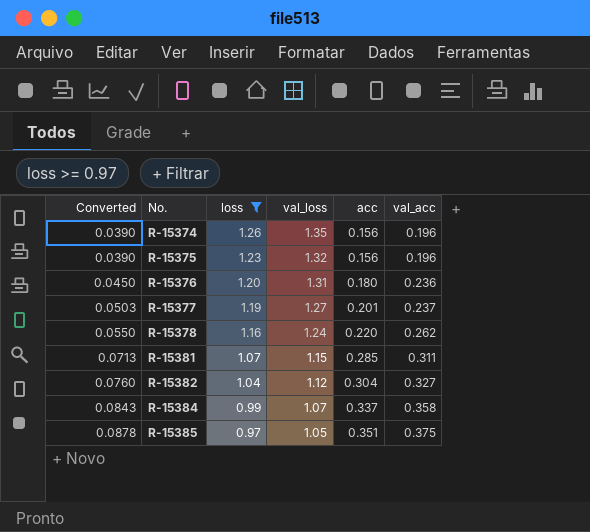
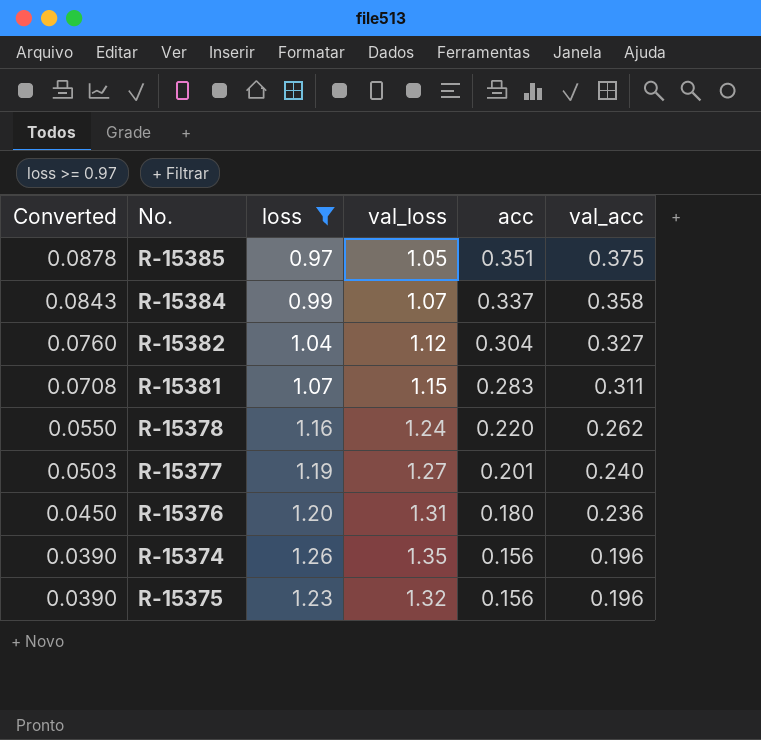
row order: Converted ascending -> Converted descending
R-15381 | Converted: 0.0713 -> 0.0708
R-15381 | acc: 0.285 -> 0.283
R-15377 | val_acc: 0.237 -> 0.240

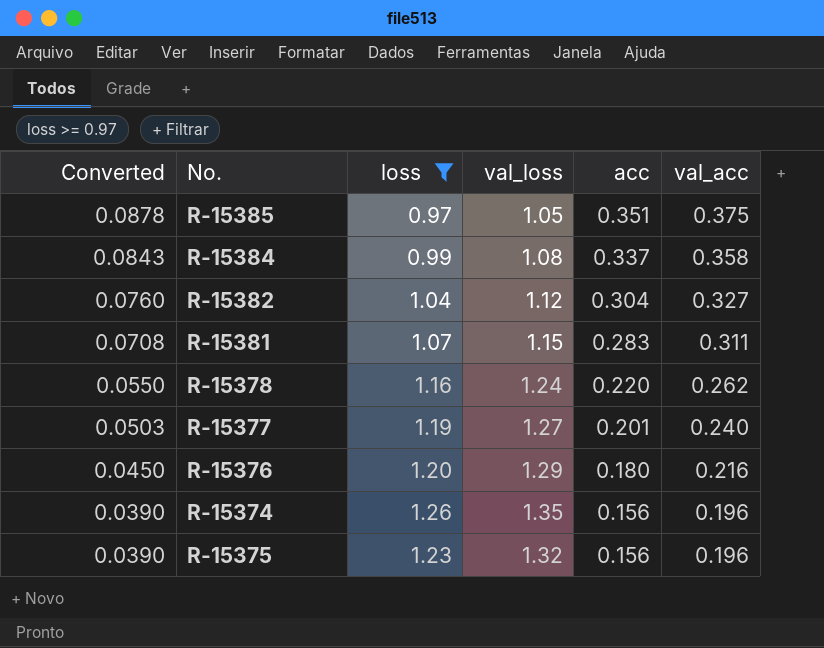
R-15384 | val_loss: 1.07 -> 1.08
R-15376 | val_loss: 1.31 -> 1.29
R-15376 | val_acc: 0.236 -> 0.216

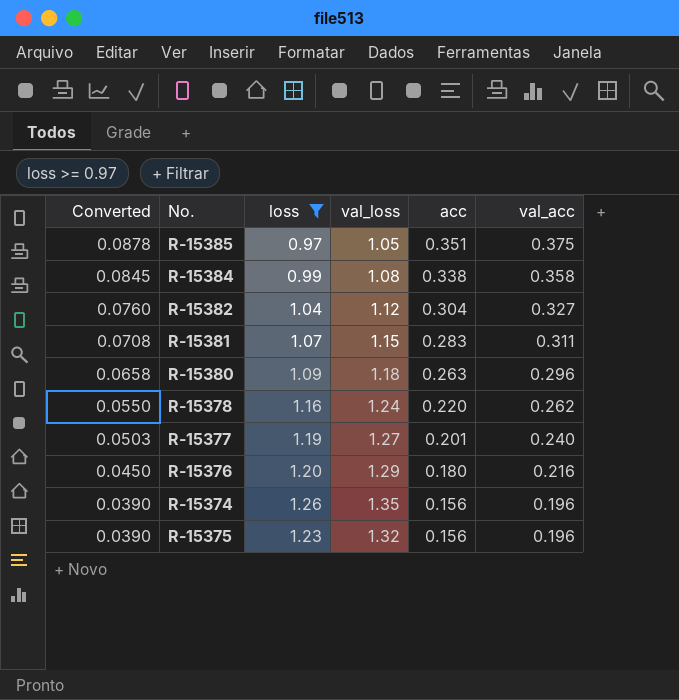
R-15384 | Converted: 0.0843 -> 0.0845
R-15384 | acc: 0.337 -> 0.338
row R-15380: none -> 0.0658 | 1.09 | 1.18 | 0.263 | 0.296

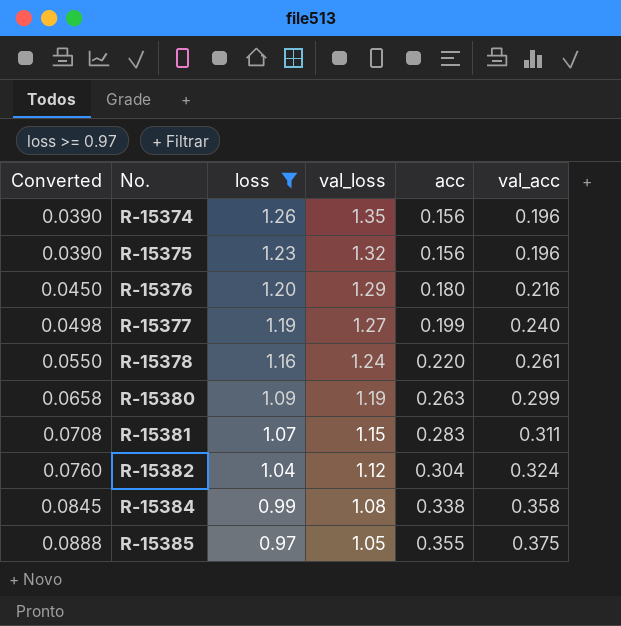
row order: Converted descending -> Converted ascending
R-15377 | Converted: 0.0503 -> 0.0498
R-15377 | acc: 0.201 -> 0.199
R-15378 | val_acc: 0.262 -> 0.261
R-15380 | val_loss: 1.18 -> 1.19
R-15380 | val_acc: 0.296 -> 0.299
R-15382 | val_acc: 0.327 -> 0.324
R-15385 | Converted: 0.0878 -> 0.0888
R-15385 | acc: 0.351 -> 0.355

